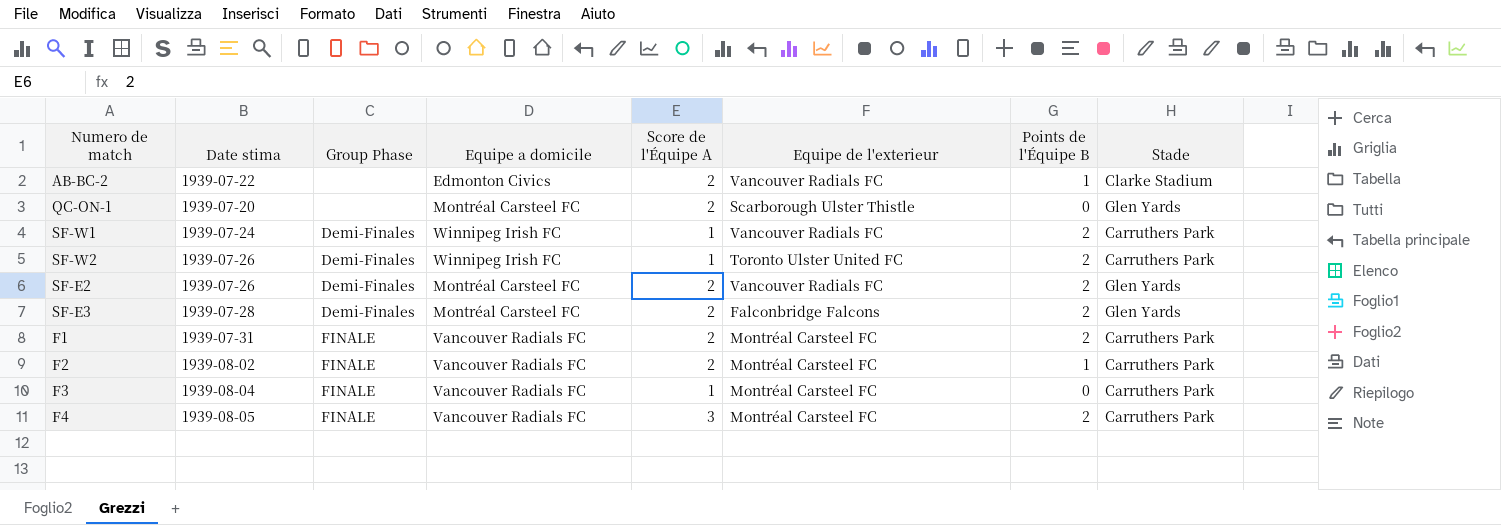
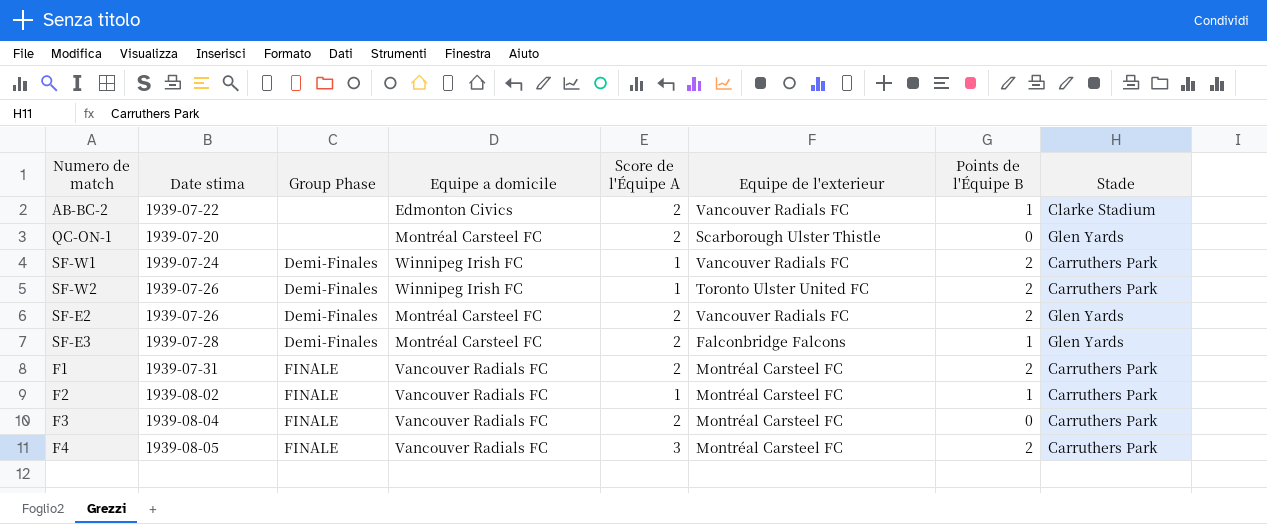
SF-E3 | Points de l'Équipe B: 2 -> 1
F2 | Score de l'Équipe A: 2 -> 1
F3 | Score de l'Équipe A: 1 -> 2

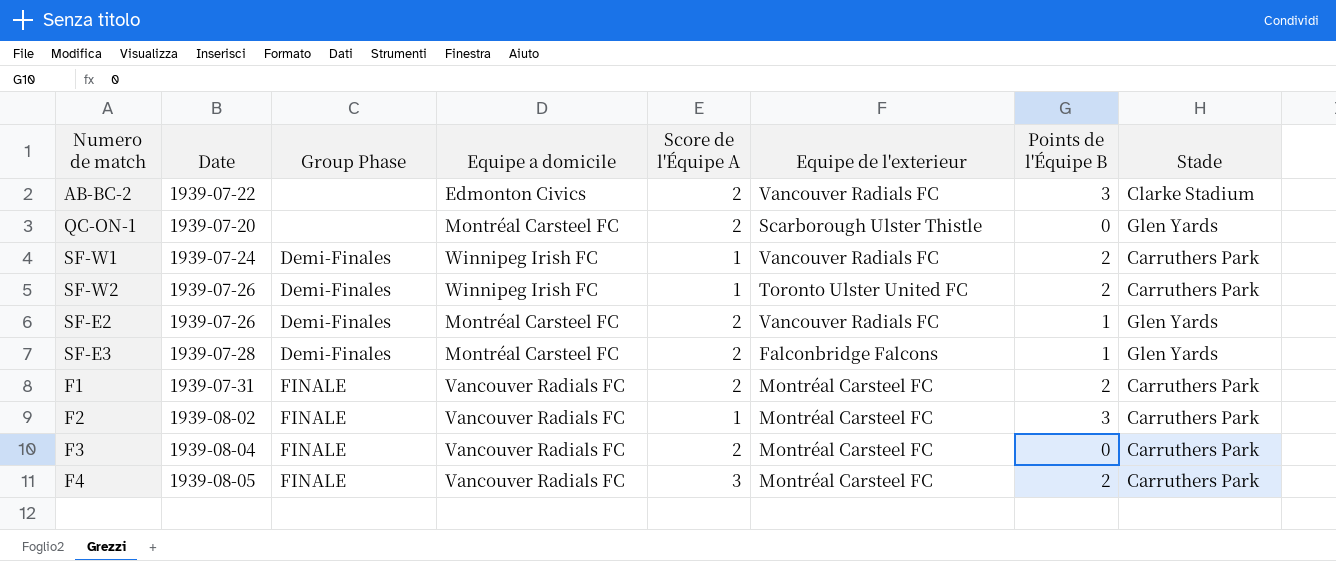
column name: Date stima -> Date
AB-BC-2 | Points de l'Équipe B: 1 -> 3
SF-E2 | Points de l'Équipe B: 2 -> 1
F2 | Points de l'Équipe B: 1 -> 3

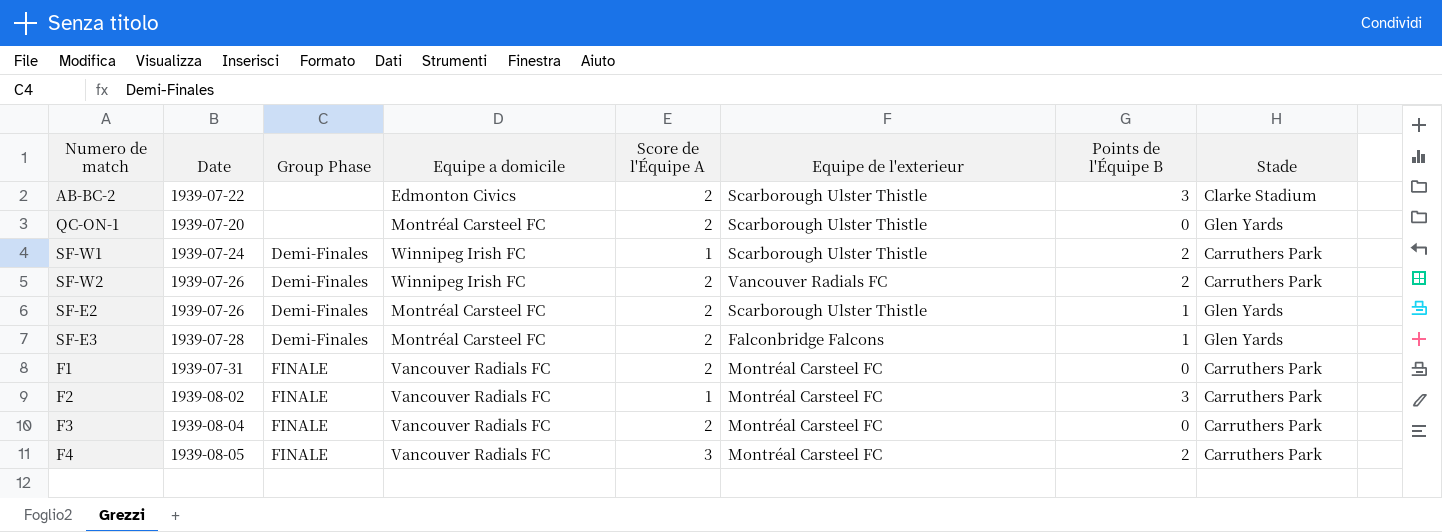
AB-BC-2 | Equipe de l'exterieur: Vancouver Radials FC -> Scarborough Ulster Thistle
SF-W1 | Equipe de l'exterieur: Vancouver Radials FC -> Scarborough Ulster Thistle
SF-W2 | Score de l'Équipe A: 1 -> 2
SF-W2 | Equipe de l'exterieur: Toronto Ulster United FC -> Vancouver Radials FC
SF-E2 | Equipe de l'exterieur: Vancouver Radials FC -> Scarborough Ulster Thistle
F1 | Points de l'Équipe B: 2 -> 0

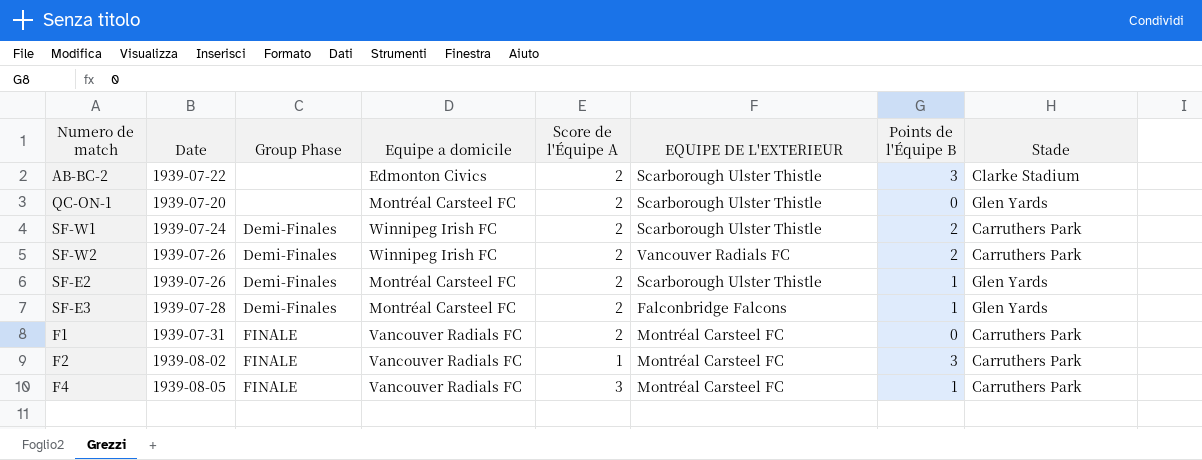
column name: Equipe de l'exterieur -> EQUIPE DE L'EXTERIEUR
row F3: 1939-08-04 | FINALE | Vancouver Radials FC | 2 | Montréal Carsteel FC | 0 | Carruthers Park -> none
SF-W1 | Score de l'Équipe A: 1 -> 2
F4 | Points de l'Équipe B: 2 -> 1

